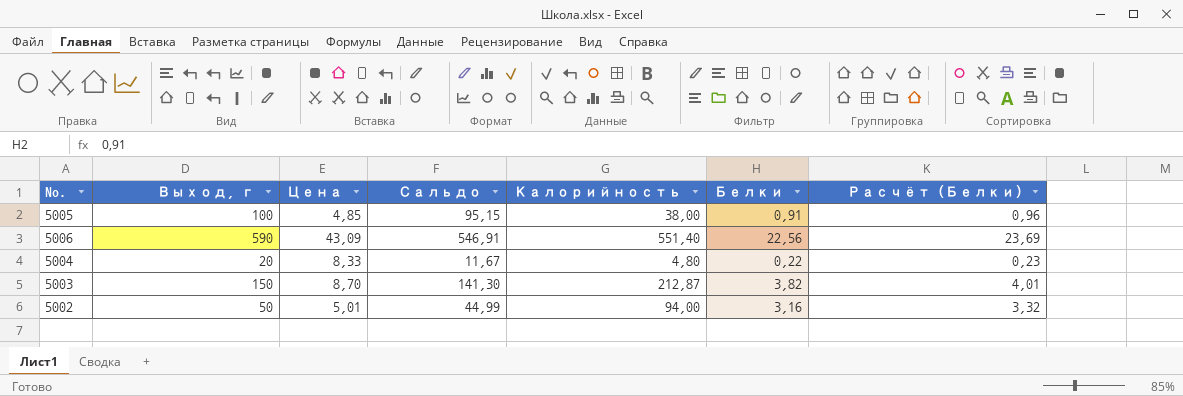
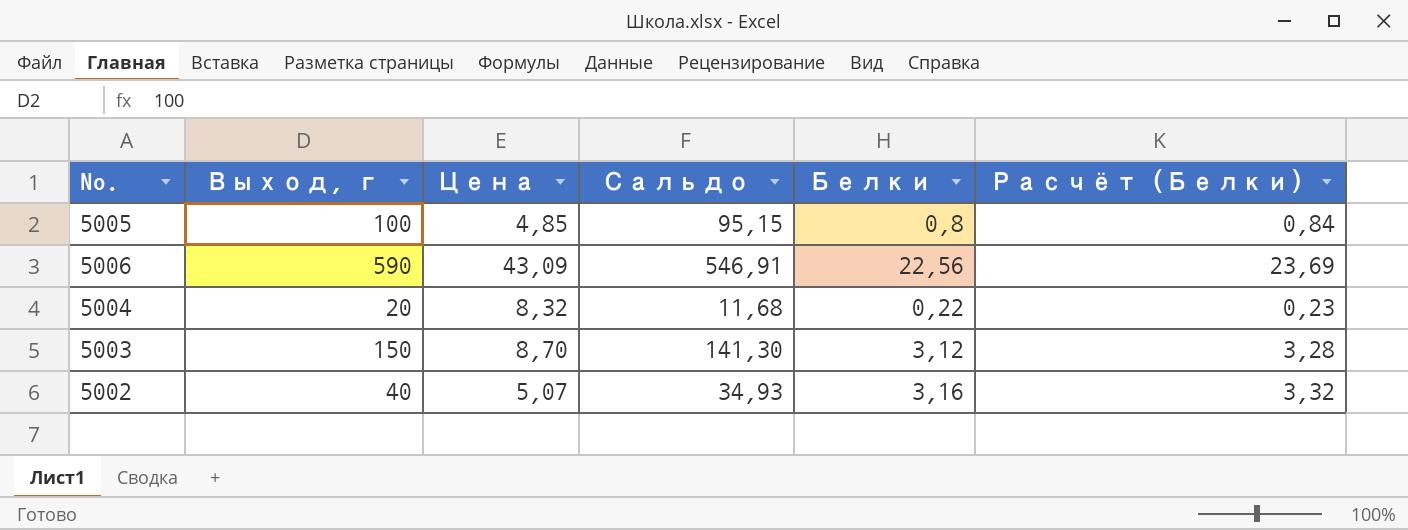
column Калорийность | position: 5 -> none
5005 | Белки: 0,91 -> 0,8
5005 | Расчёт (Белки): 0,96 -> 0,84
5004 | Цена: 8,33 -> 8,32
5004 | Сальдо: 11,67 -> 11,68
5003 | Белки: 3,82 -> 3,12
5003 | Расчёт (Белки): 4,01 -> 3,28
5002 | Выход, г: 50 -> 40
5002 | Цена: 5,01 -> 5,07
5002 | Сальдо: 44,99 -> 34,93

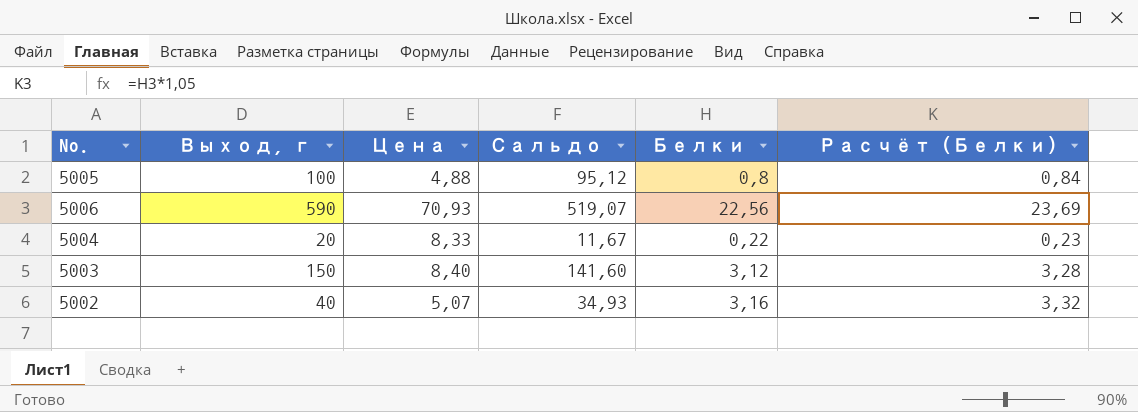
5005 | Цена: 4,85 -> 4,88
5005 | Сальдо: 95,15 -> 95,12
5006 | Цена: 43,09 -> 70,93
5006 | Сальдо: 546,91 -> 519,07
5004 | Цена: 8,32 -> 8,33
5004 | Сальдо: 11,68 -> 11,67
5003 | Цена: 8,70 -> 8,40
5003 | Сальдо: 141,30 -> 141,60

